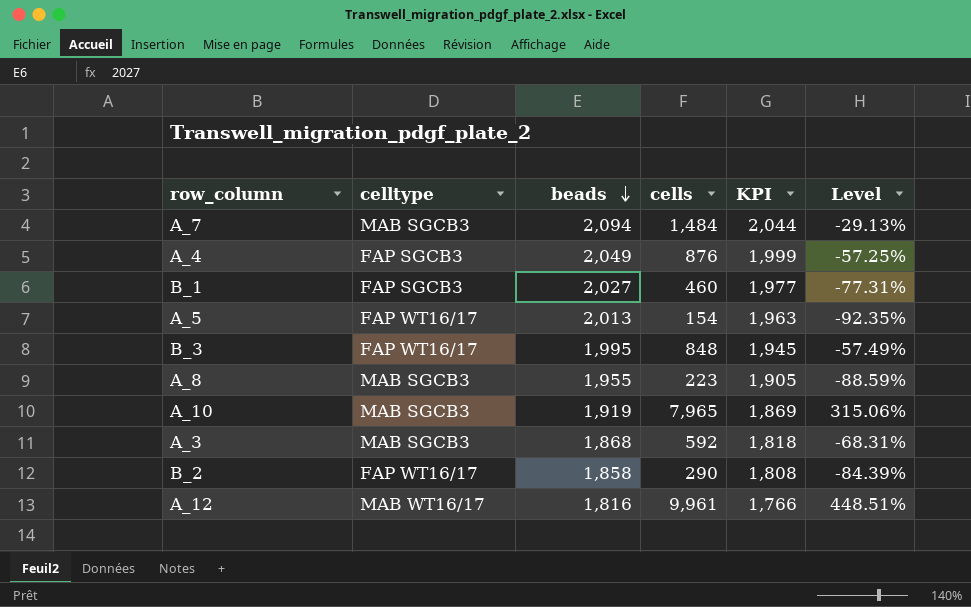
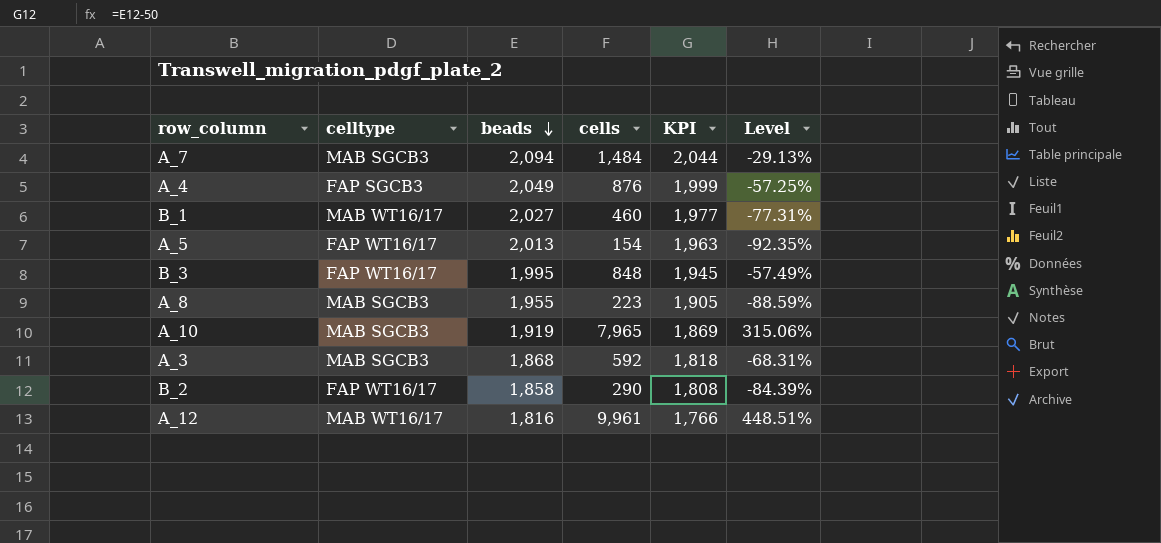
B_1 | celltype: FAP SGCB3 -> MAB WT16/17

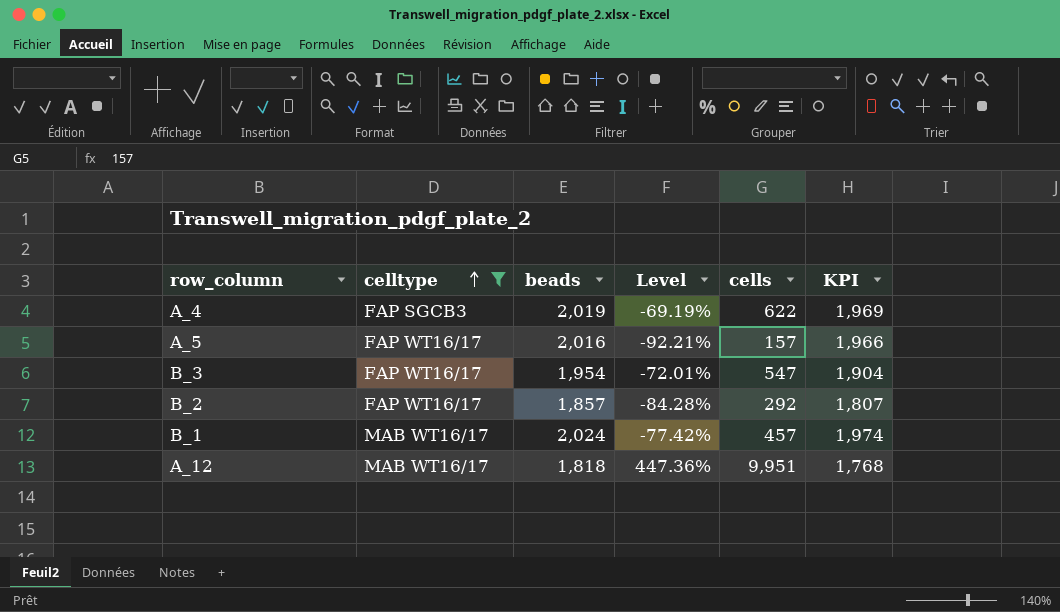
filter: none -> celltype != MAB SGCB3
row order: beads descending -> celltype ascending
column Level | position: 6 -> 4
A_4 | beads: 2,049 -> 2,019
A_4 | Level: -57.25% -> -69.19%
A_4 | cells: 876 -> 622
A_4 | KPI: 1,999 -> 1,969
A_5 | beads: 2,013 -> 2,016
A_5 | Level: -92.35% -> -92.21%
A_5 | cells: 154 -> 157
A_5 | KPI: 1,963 -> 1,966
B_3 | beads: 1,995 -> 1,954
B_3 | Level: -57.49% -> -72.01%
B_3 | cells: 848 -> 547
B_3 | KPI: 1,945 -> 1,904
B_2 | beads: 1,858 -> 1,857
B_2 | Level: -84.39% -> -84.28%
B_2 | cells: 290 -> 292
B_2 | KPI: 1,808 -> 1,807
B_1 | beads: 2,027 -> 2,024
B_1 | Level: -77.31% -> -77.42%
B_1 | cells: 460 -> 457
B_1 | KPI: 1,977 -> 1,974
A_12 | beads: 1,816 -> 1,818
A_12 | Level: 448.51% -> 447.36%
A_12 | cells: 9,961 -> 9,951
A_12 | KPI: 1,766 -> 1,768

